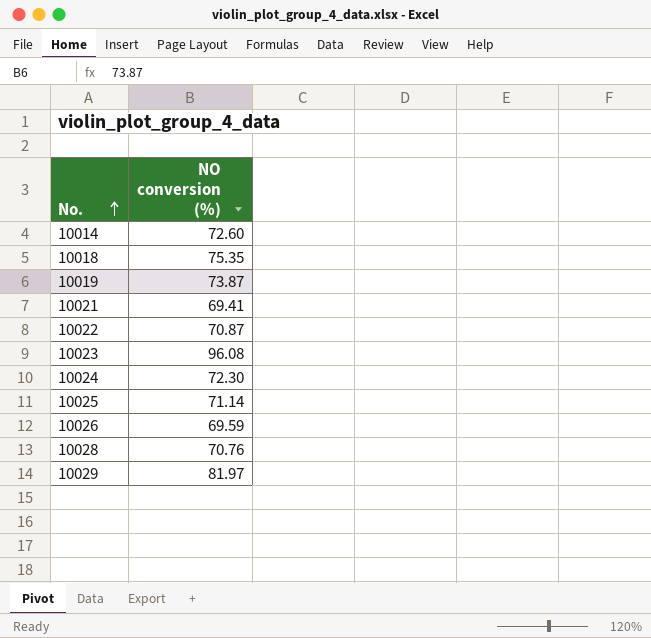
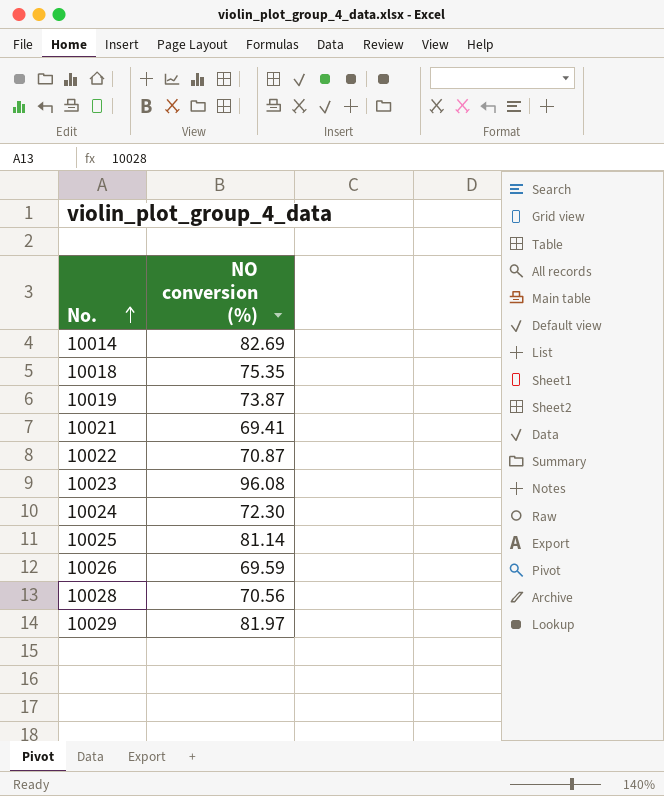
10014 | NO conversion (%): 72.60 -> 82.69
10025 | NO conversion (%): 71.14 -> 81.14
10028 | NO conversion (%): 70.76 -> 70.56

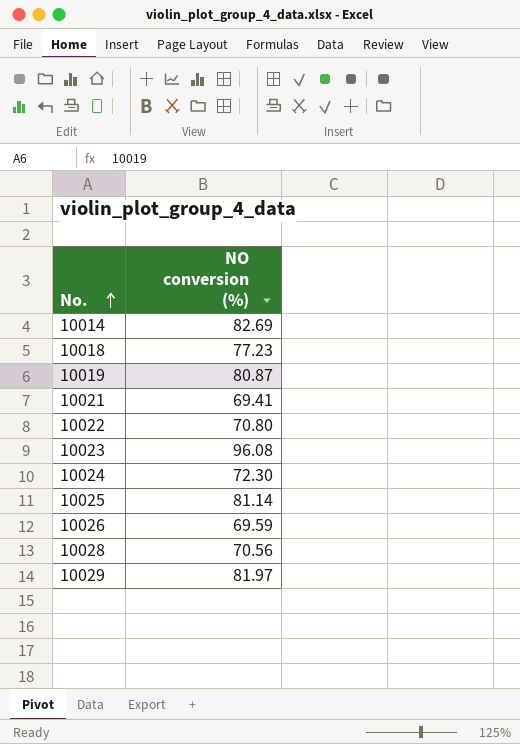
10018 | NO conversion (%): 75.35 -> 77.23
10019 | NO conversion (%): 73.87 -> 80.87
10022 | NO conversion (%): 70.87 -> 70.80

